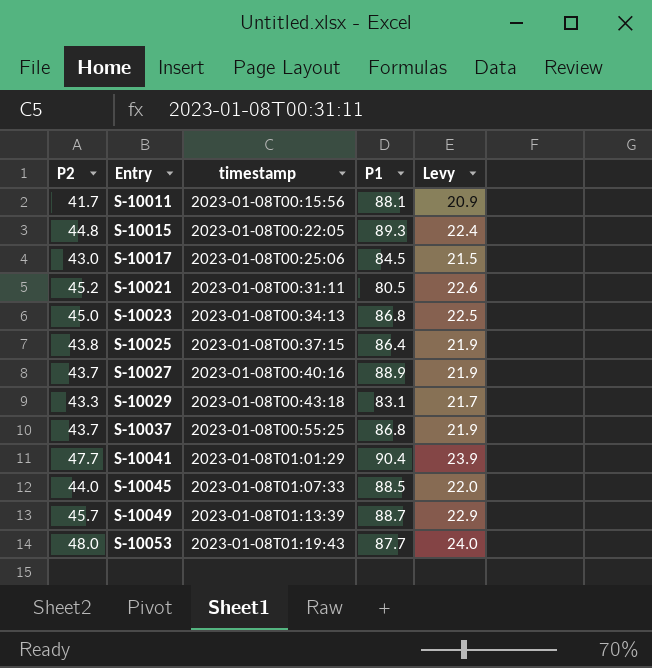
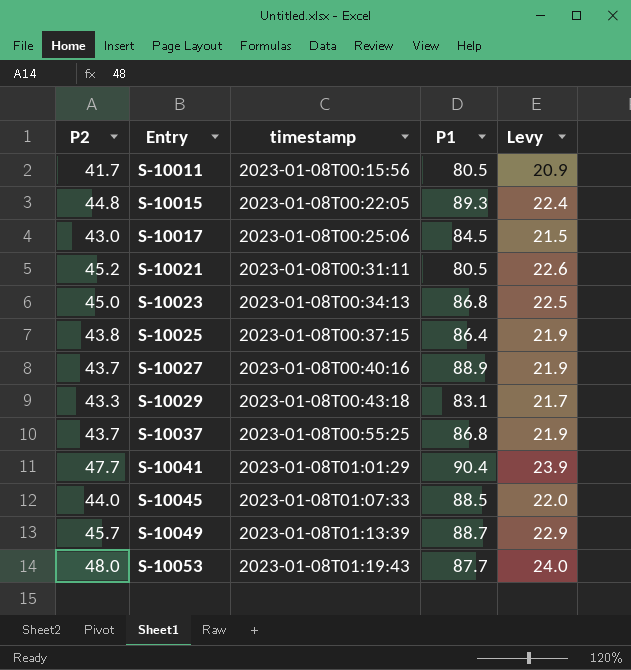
S-10011 | P1: 88.1 -> 80.5

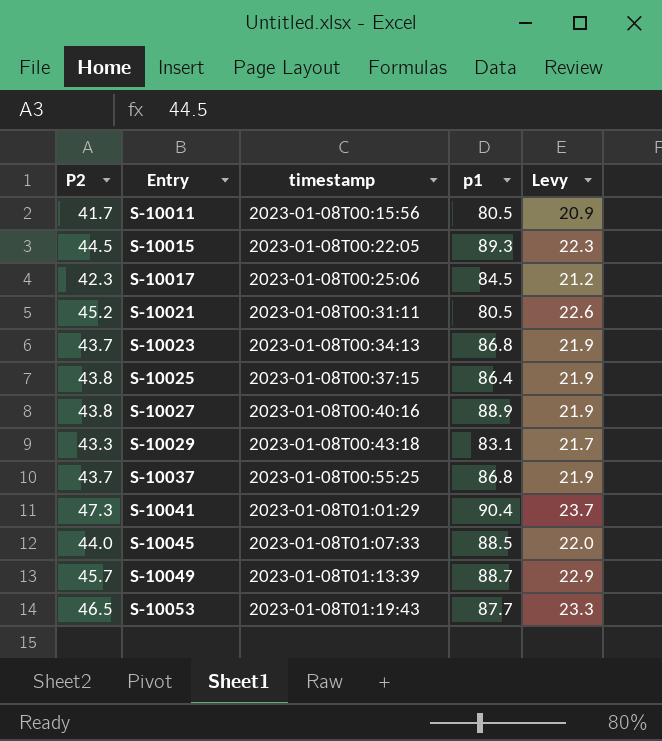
column name: P1 -> p1
S-10015 | P2: 44.8 -> 44.5
S-10015 | Levy: 22.4 -> 22.3
S-10017 | P2: 43.0 -> 42.3
S-10017 | Levy: 21.5 -> 21.2
S-10023 | P2: 45.0 -> 43.7
S-10023 | Levy: 22.5 -> 21.9
S-10027 | P2: 43.7 -> 43.8
S-10041 | P2: 47.7 -> 47.3
S-10041 | Levy: 23.9 -> 23.7
S-10053 | P2: 48.0 -> 46.5
S-10053 | Levy: 24.0 -> 23.3

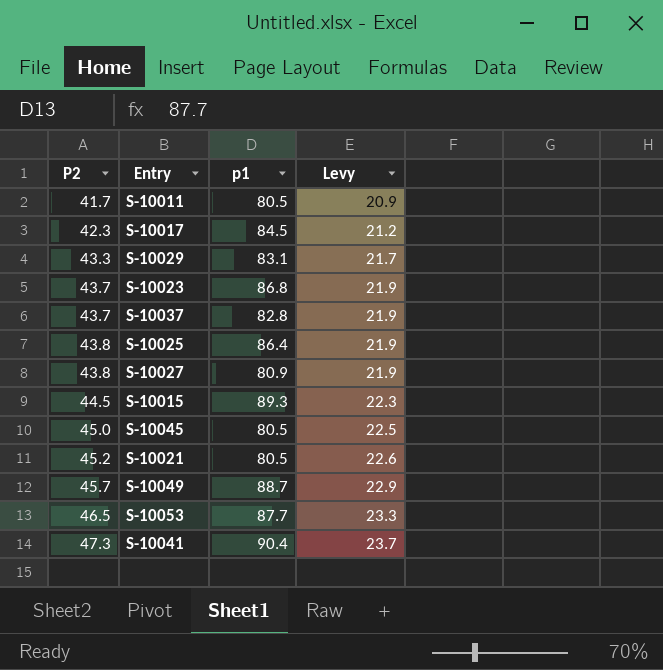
row order: Entry ascending -> P2 ascending
column timestamp | position: 3 -> none
S-10037 | p1: 86.8 -> 82.8
S-10027 | p1: 88.9 -> 80.9
S-10045 | P2: 44.0 -> 45.0
S-10045 | p1: 88.5 -> 80.5
S-10045 | Levy: 22.0 -> 22.5

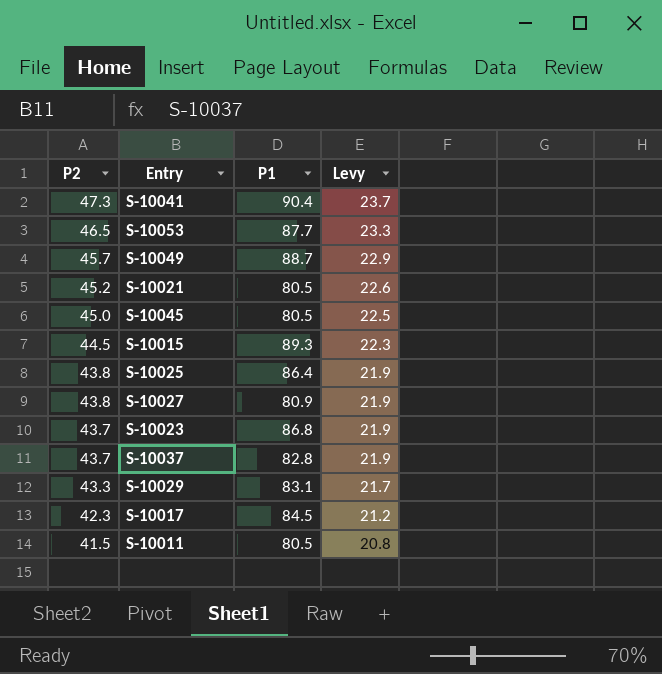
row order: P2 ascending -> P2 descending
column name: p1 -> P1
S-10011 | P2: 41.7 -> 41.5
S-10011 | Levy: 20.9 -> 20.8

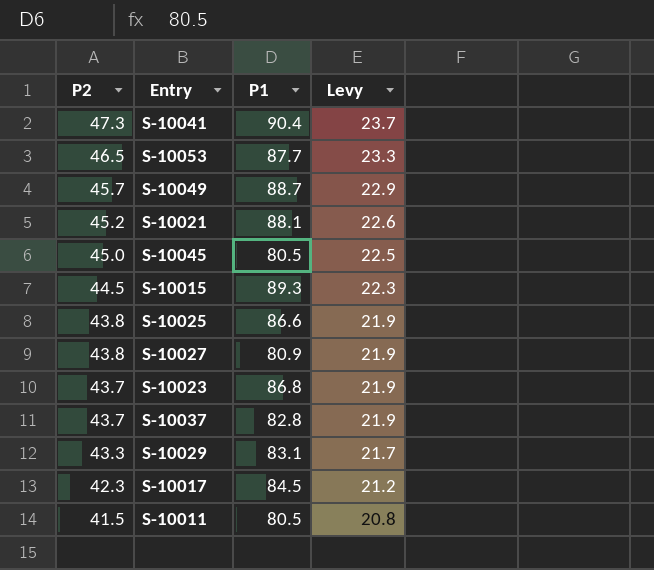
S-10021 | P1: 80.5 -> 88.1
S-10025 | P1: 86.4 -> 86.6

